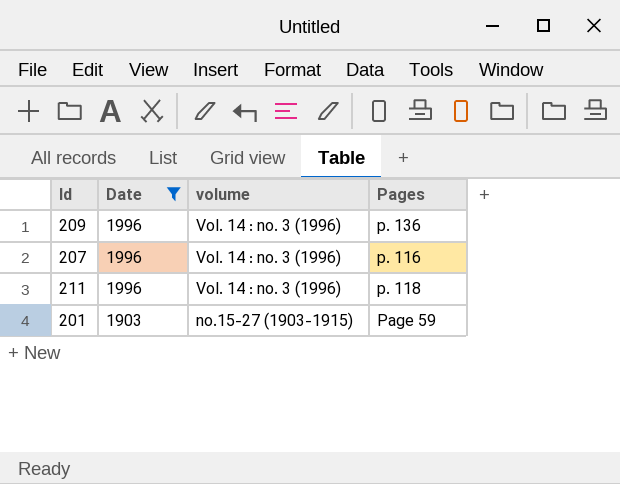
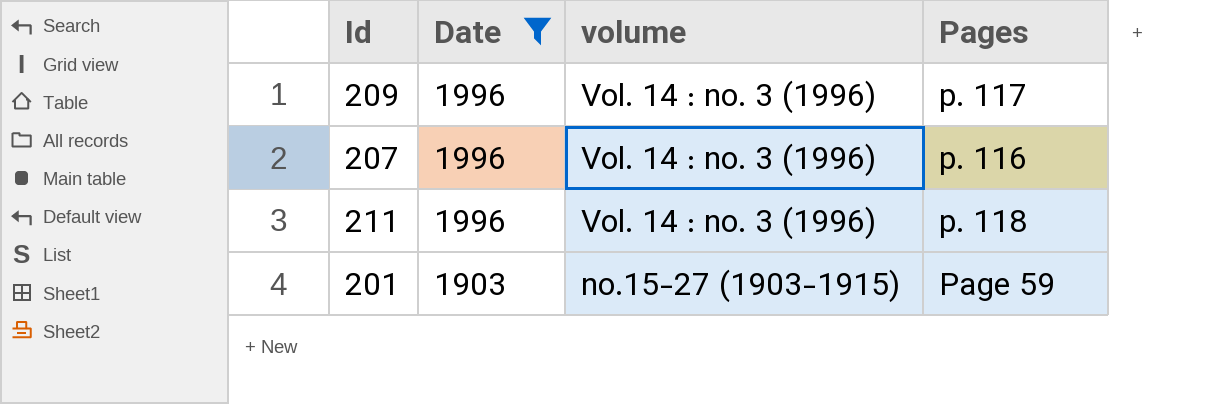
209 | Pages: p. 136 -> p. 117

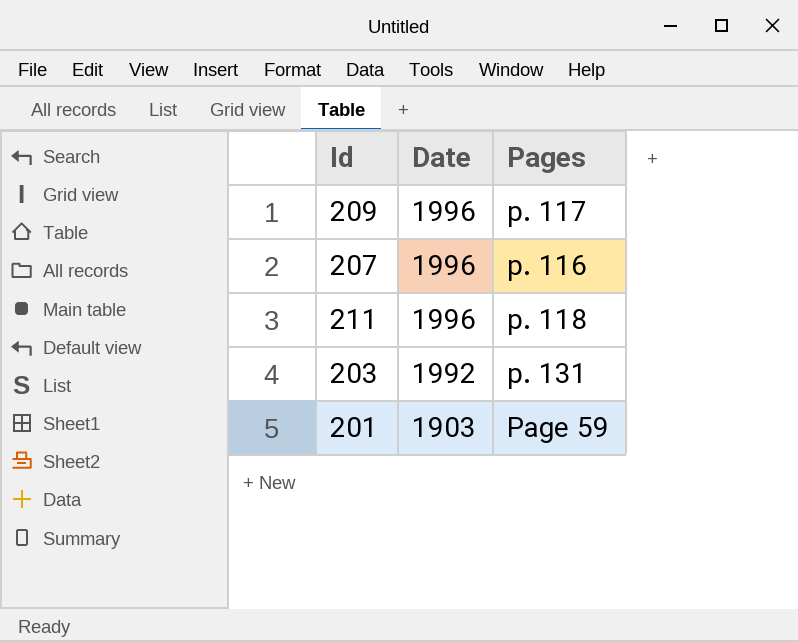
filter: Date != 1992 -> none
column volume | position: 3 -> none

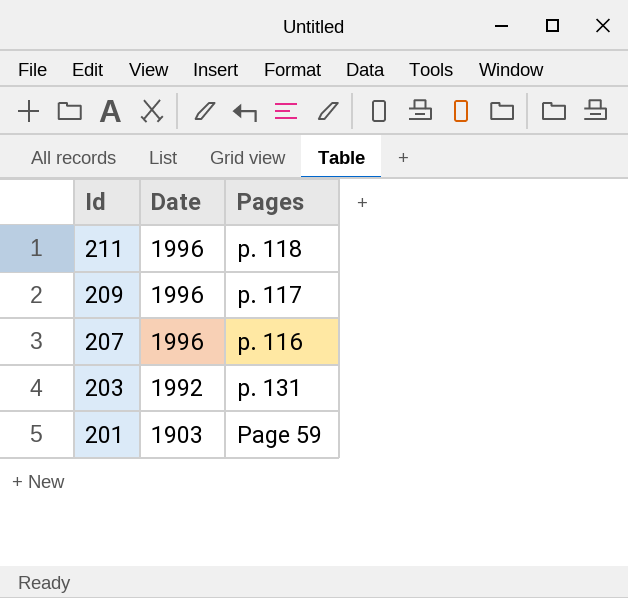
row order: Date descending -> Id descending

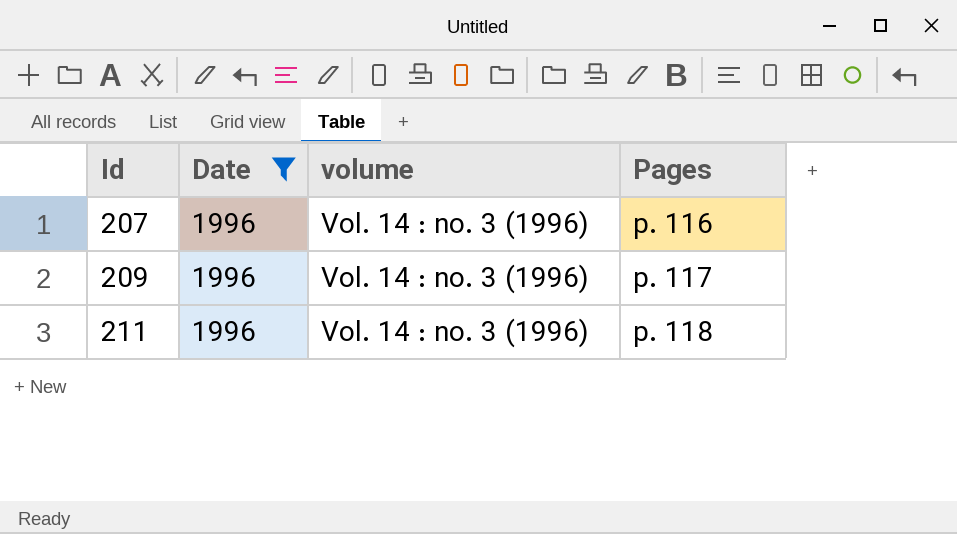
filter: none -> Date = 1996
row order: Id descending -> Id ascending
column volume | position: none -> 3

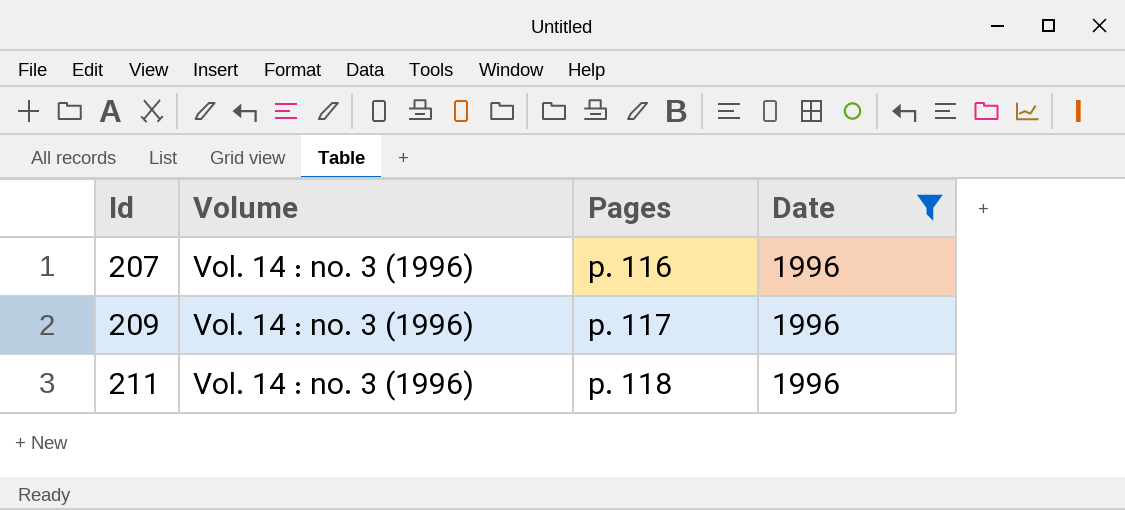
column name: volume -> Volume
column Date | position: 2 -> 4

